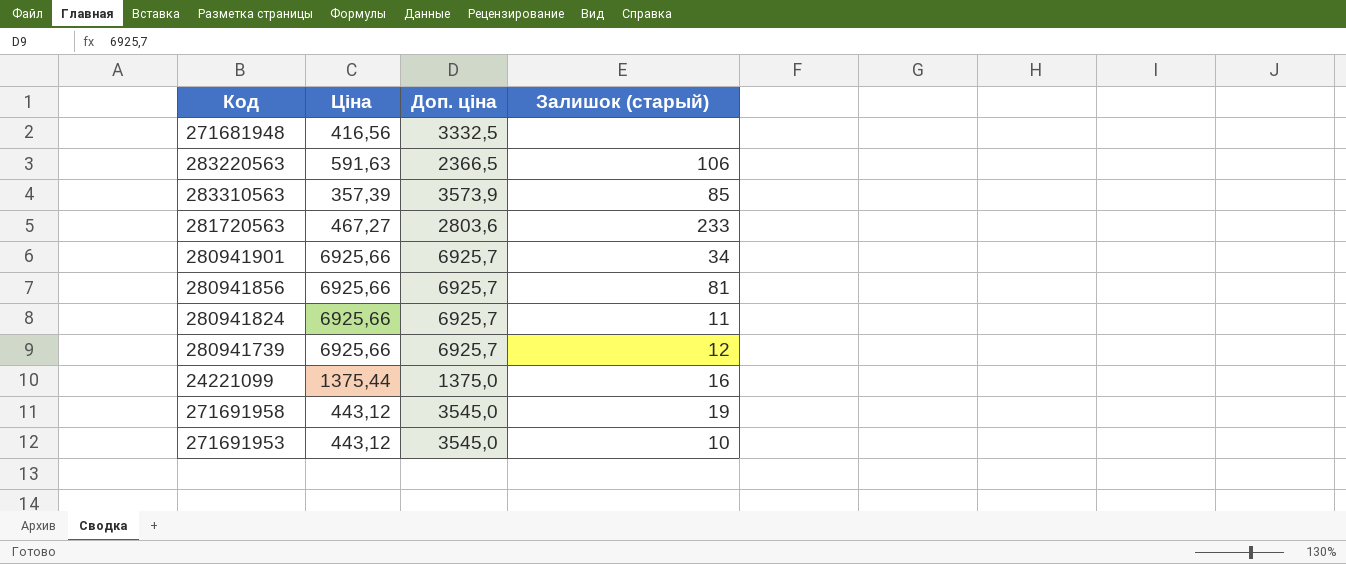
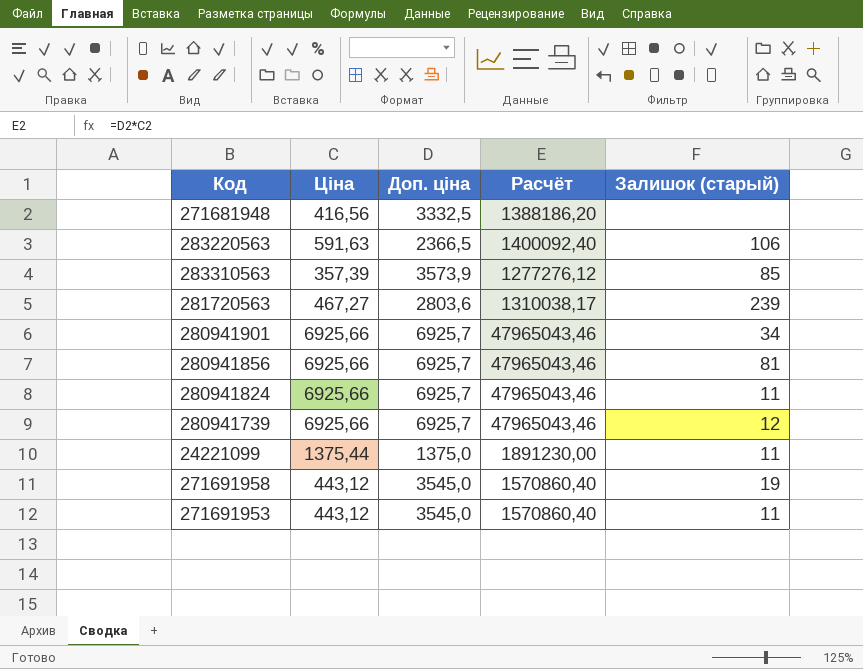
column Расчёт | formula: none -> [Ціна] * [Доп. ціна]
281720563 | Залишок (старый): 233 -> 239
24221099 | Залишок (старый): 16 -> 11
271691953 | Залишок (старый): 10 -> 11

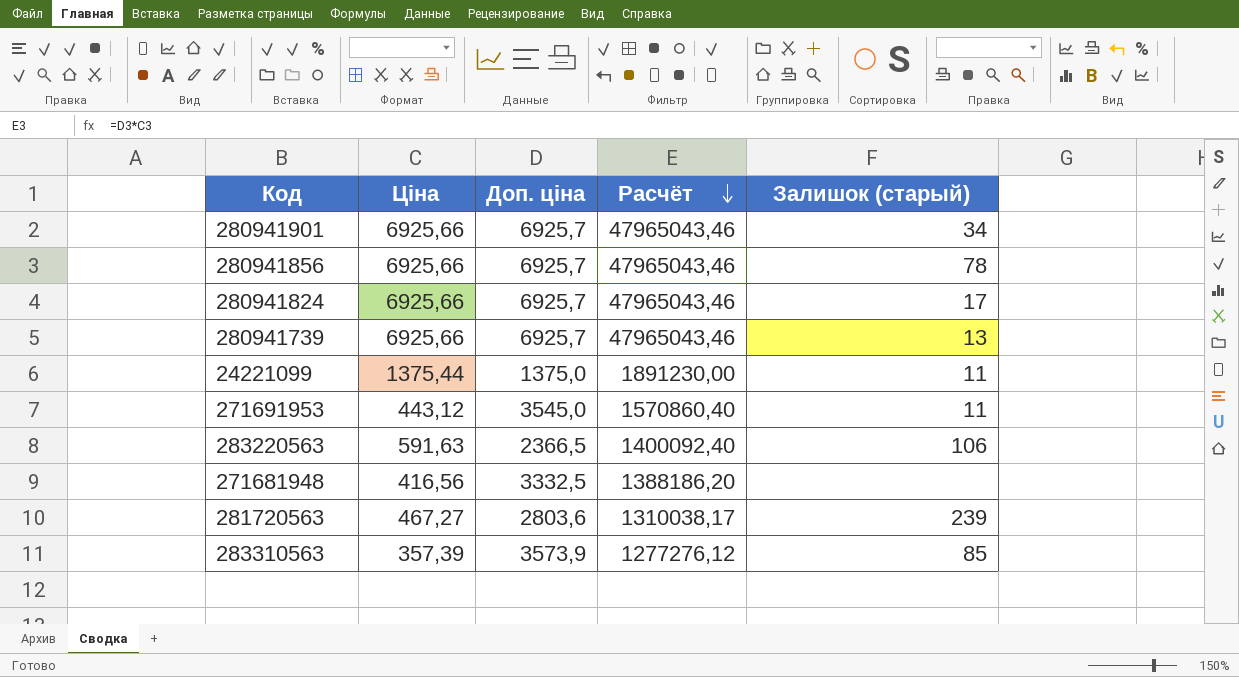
row order: none -> Расчёт descending
row 271691958: 443,12 | 3545,0 | 1570860,40 | 19 -> none
280941856 | Залишок (старый): 81 -> 78
280941824 | Залишок (старый): 11 -> 17
280941739 | Залишок (старый): 12 -> 13

